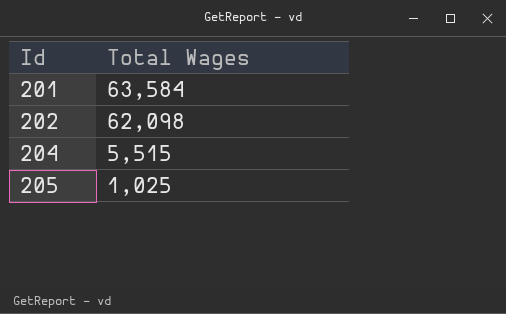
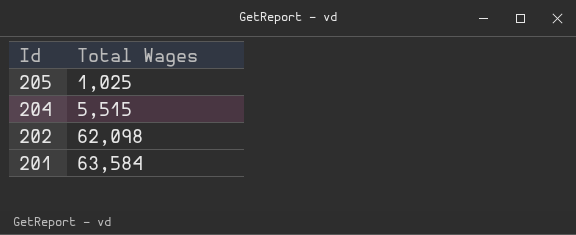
row order: Id ascending -> Id descending

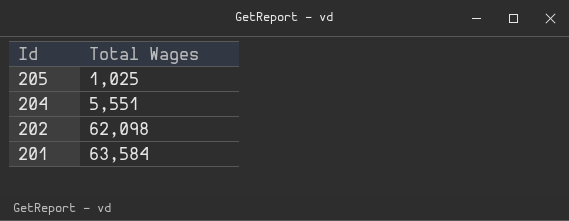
204 | Total Wages: 5,515 -> 5,551

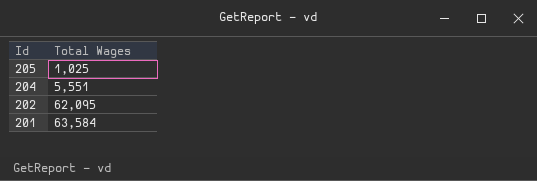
202 | Total Wages: 62,098 -> 62,095

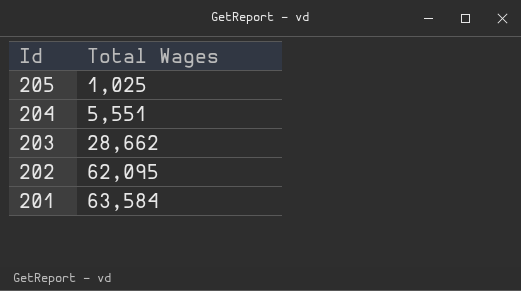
row 203: none -> 28,662

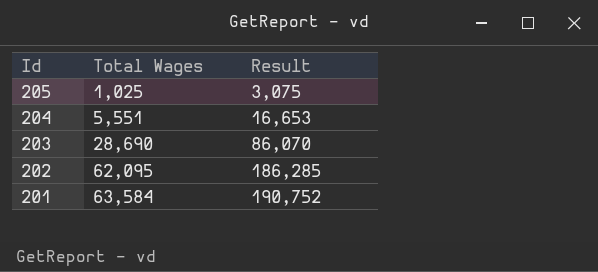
column Result | formula: none -> [Total Wages] * 3
203 | Total Wages: 28,662 -> 28,690

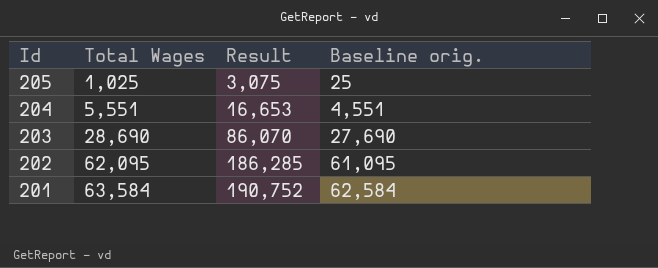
column Baseline orig. | formula: none -> [Total Wages] - 1000

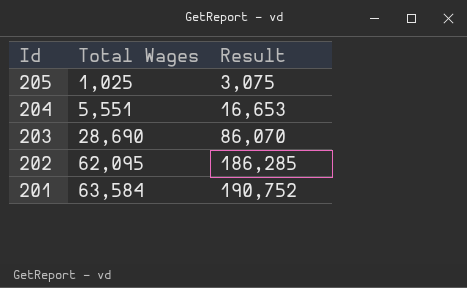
column Baseline orig. | formula: [Total Wages] - 1000 -> none

